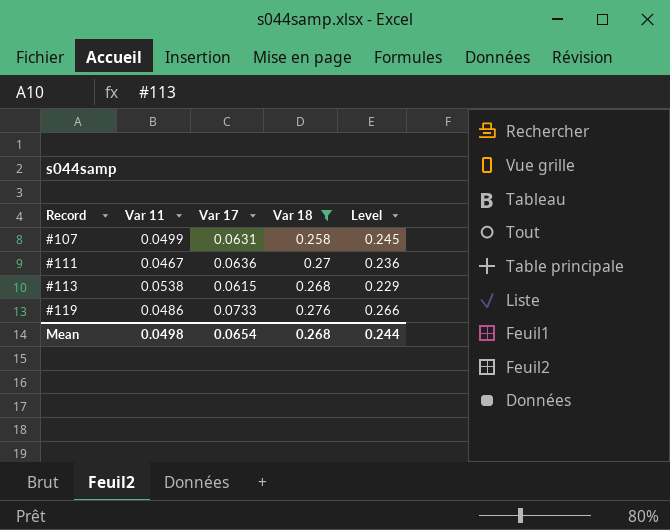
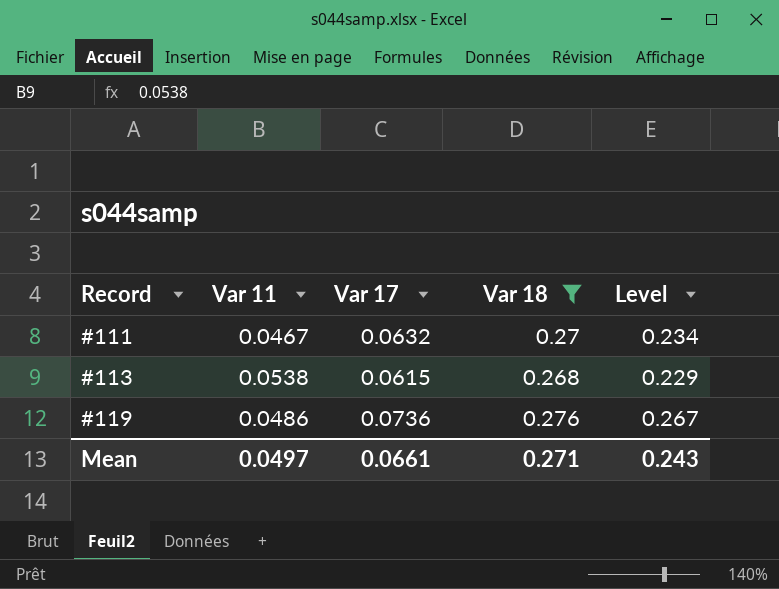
row #107: 0.0499 | 0.0631 | 0.258 | 0.245 -> none
#111 | Var 17: 0.0636 -> 0.0632
#111 | Level: 0.236 -> 0.234
#119 | Var 17: 0.0733 -> 0.0736
#119 | Level: 0.266 -> 0.267
Mean | Var 11: 0.0498 -> 0.0497
Mean | Var 17: 0.0654 -> 0.0661
Mean | Var 18: 0.268 -> 0.271
Mean | Level: 0.244 -> 0.243

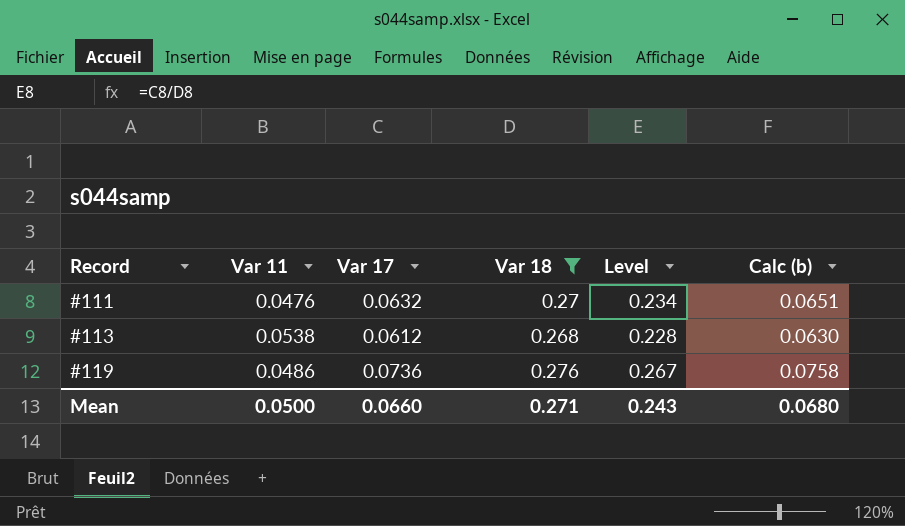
column Calc (b) | formula: none -> [Var 17] * 1.03
#111 | Var 11: 0.0467 -> 0.0476
#113 | Var 17: 0.0615 -> 0.0612
#113 | Level: 0.229 -> 0.228
Mean | Var 11: 0.0497 -> 0.0500
Mean | Var 17: 0.0661 -> 0.0660

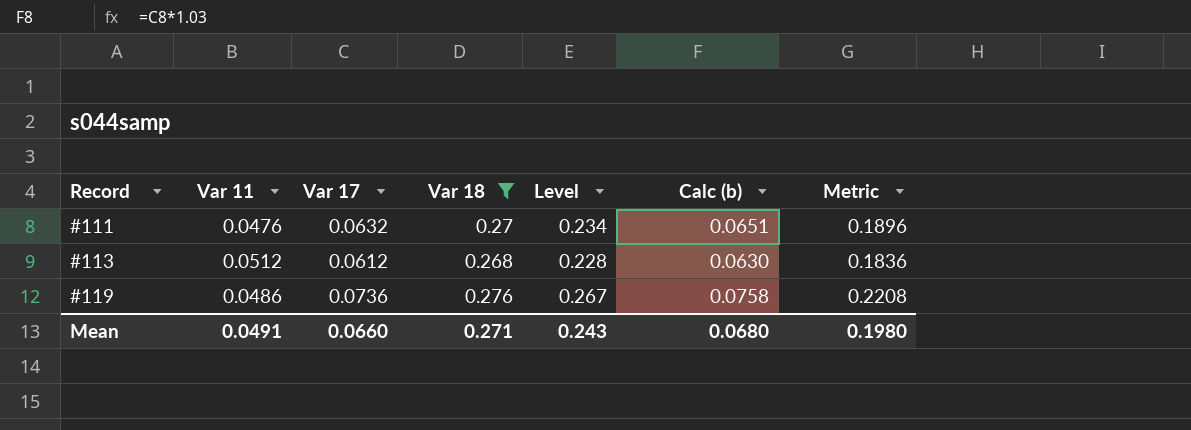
column Metric | formula: none -> [Var 17] * 3
#113 | Var 11: 0.0538 -> 0.0512
Mean | Var 11: 0.0500 -> 0.0491

